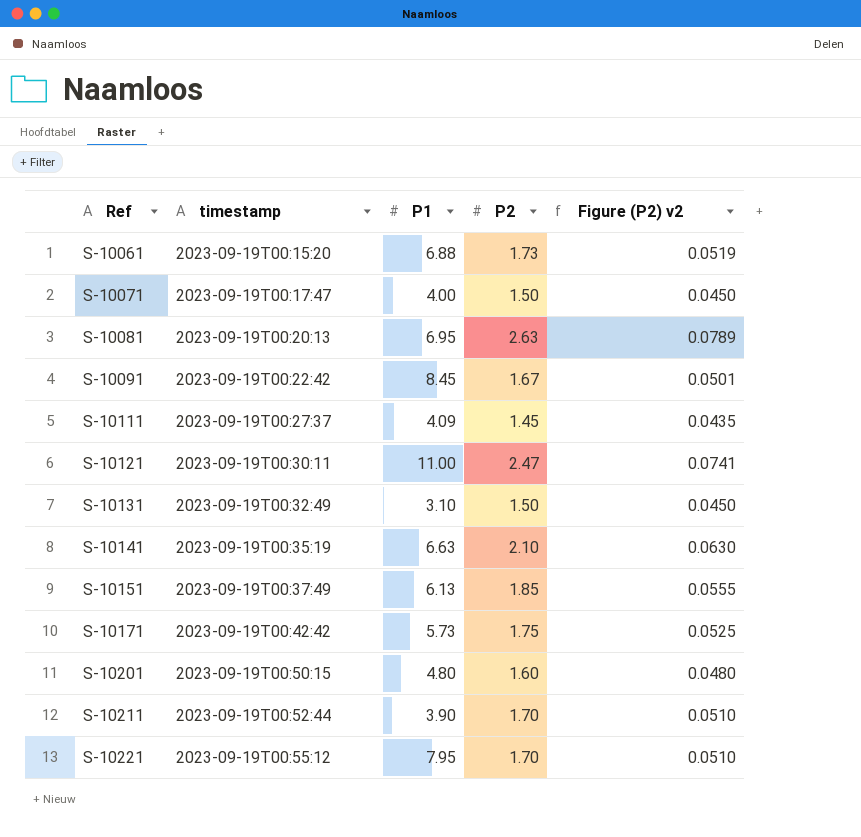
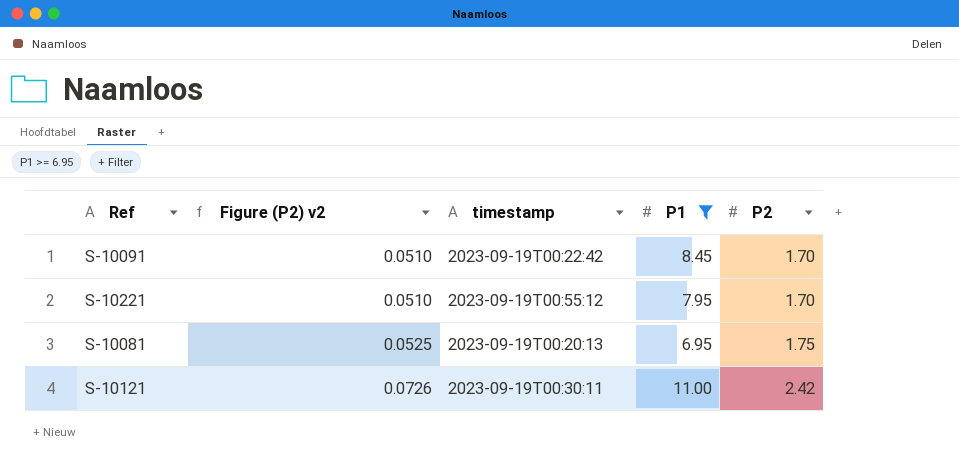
filter: none -> P1 >= 6.95
row order: Ref ascending -> Figure (P2) v2 ascending
column Figure (P2) v2 | position: 5 -> 2
S-10091 | Figure (P2) v2: 0.0501 -> 0.0510
S-10091 | P2: 1.67 -> 1.70
S-10081 | Figure (P2) v2: 0.0789 -> 0.0525
S-10081 | P2: 2.63 -> 1.75
S-10121 | Figure (P2) v2: 0.0741 -> 0.0726
S-10121 | P2: 2.47 -> 2.42

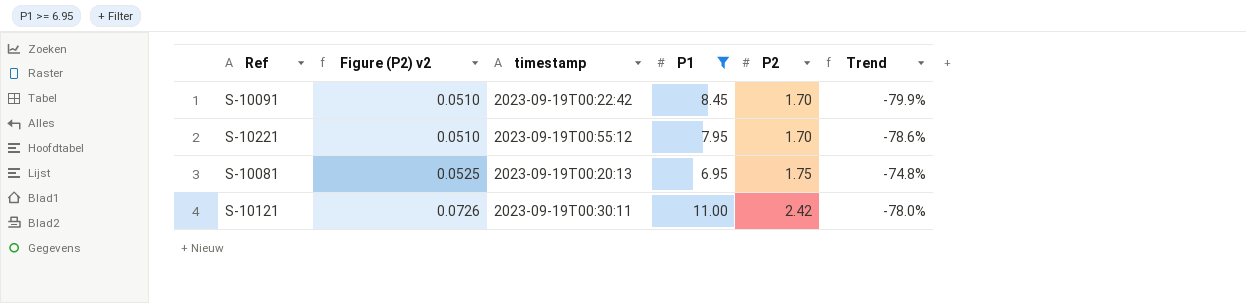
column Trend | formula: none -> ([P2] - [P1]) / [P1]

